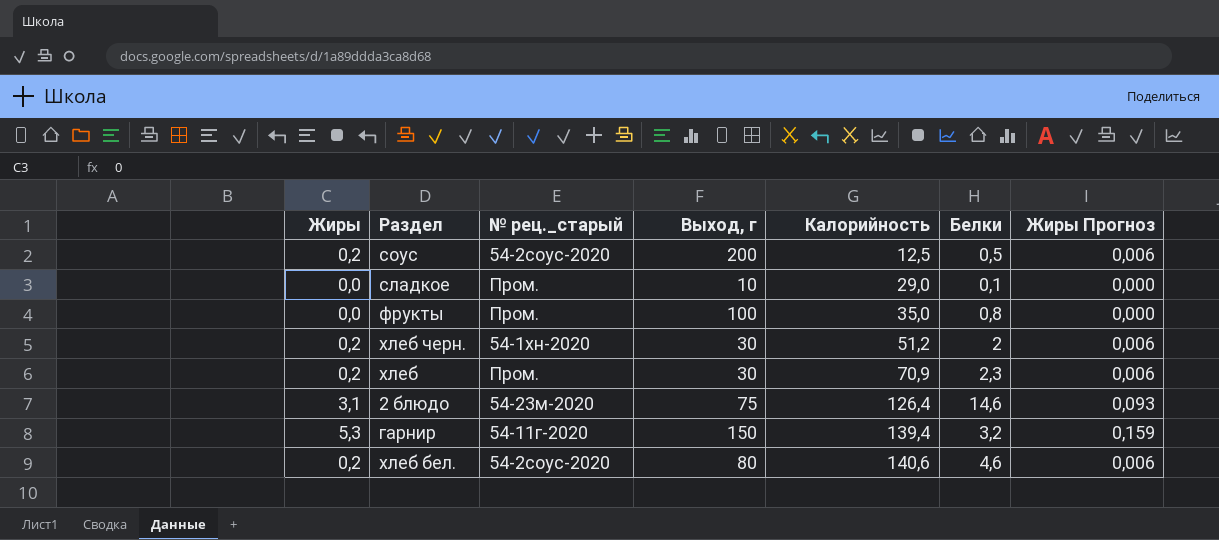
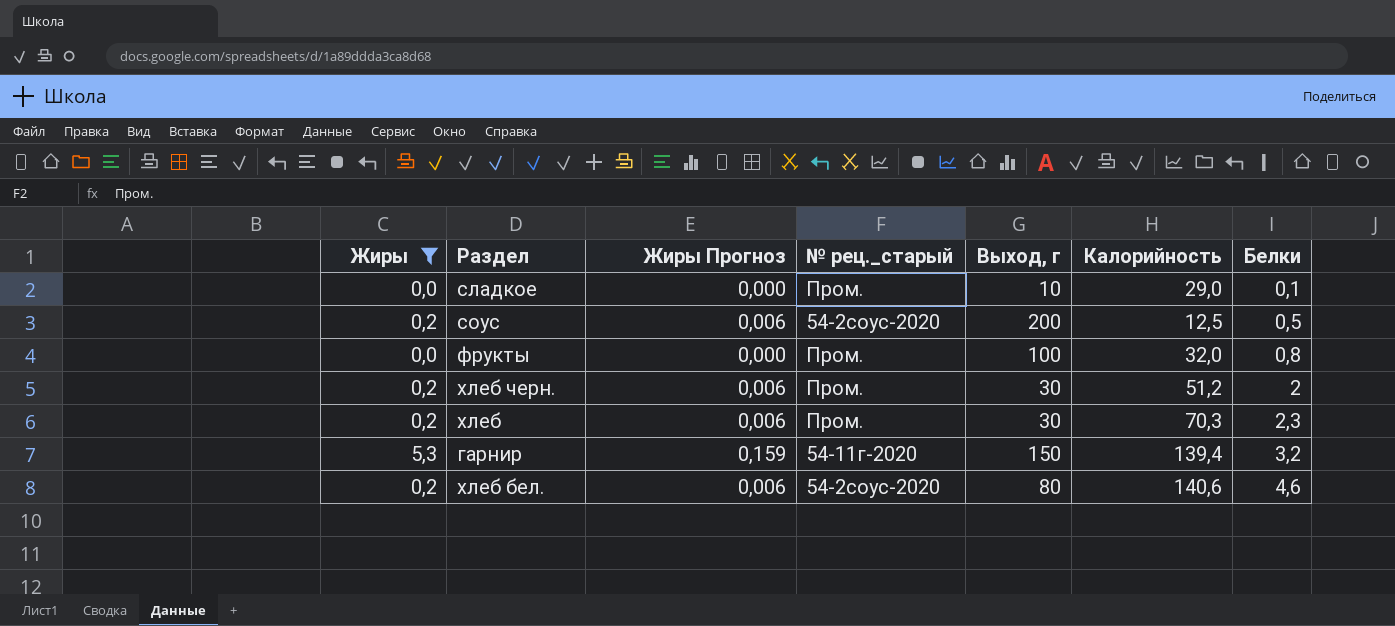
filter: none -> Жиры != 3,1
row order: Калорийность ascending -> Белки ascending
column Жиры Прогноз | position: 7 -> 3
фрукты | Калорийность: 35,0 -> 32,0
хлеб черн. | № рец._старый: 54-1хн-2020 -> Пром.
хлеб | Калорийность: 70,9 -> 70,3

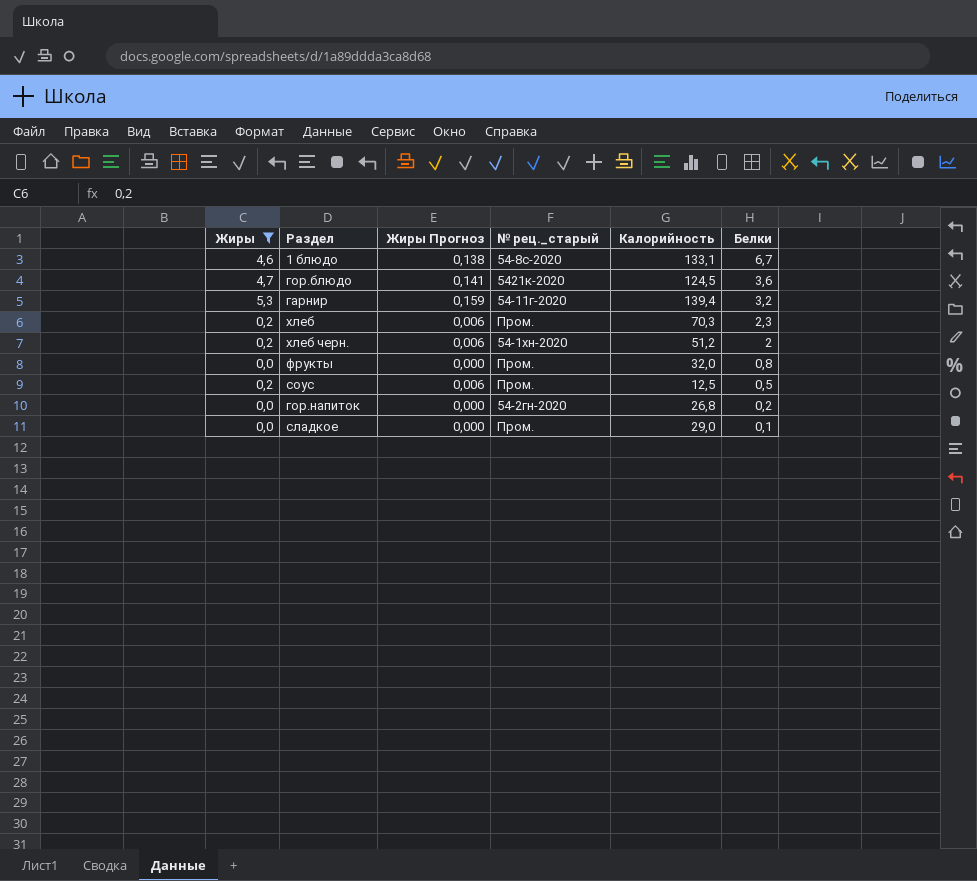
row order: Белки ascending -> Белки descending
column Выход, г | position: 5 -> none
row хлеб бел.: 0,2 | 0,006 | 54-2соус-2020 | 80 | 140,6 | 4,6 -> none
row 1 блюдо: none -> 4,6 | 0,138 | 54-8с-2020 | 133,1 | 6,7
row гор.блюдо: none -> 4,7 | 0,141 | 5421к-2020 | 124,5 | 3,6
хлеб черн. | № рец._старый: Пром. -> 54-1хн-2020
соус | № рец._старый: 54-2соус-2020 -> Пром.
row гор.напиток: none -> 0,0 | 0,000 | 54-2гн-2020 | 26,8 | 0,2

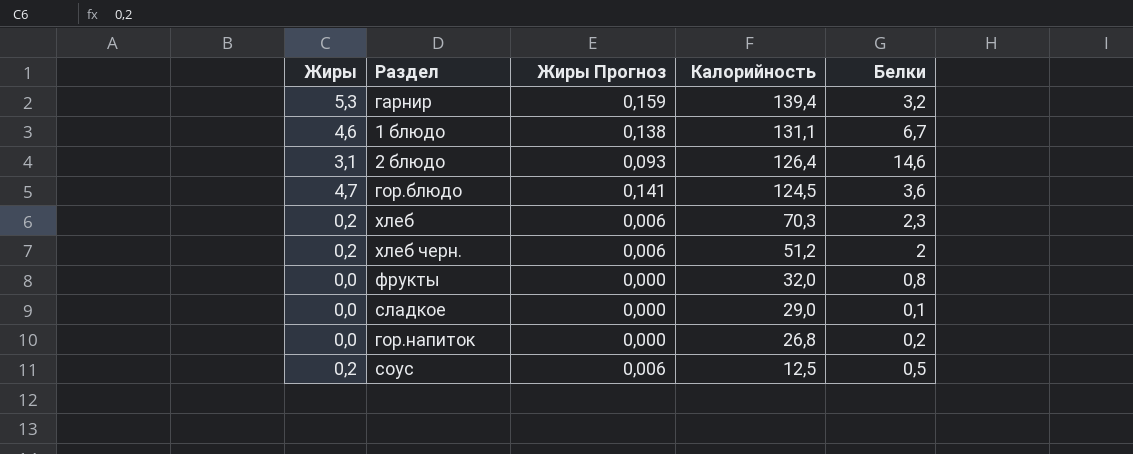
filter: Жиры != 3,1 -> none
row order: Белки descending -> Калорийность descending
column № рец._старый | position: 4 -> none
1 блюдо | Калорийность: 133,1 -> 131,1

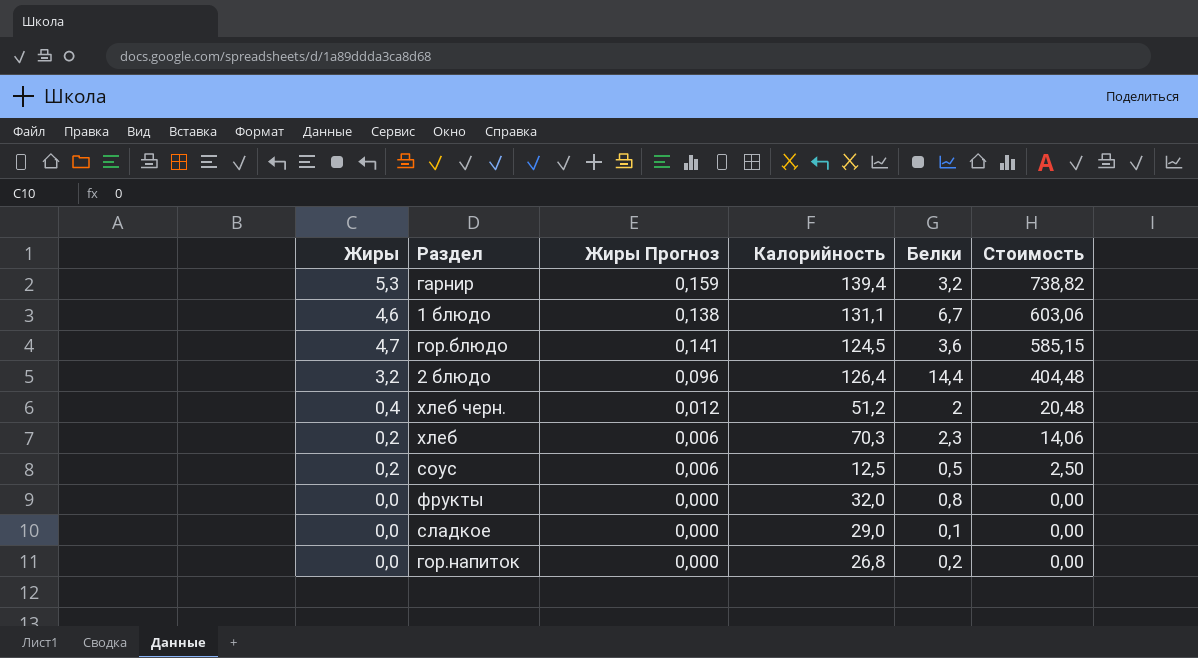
row order: Калорийность descending -> Стоимость descending
column Стоимость | formula: none -> [Жиры] * [Калорийность]
2 блюдо | Жиры: 3,1 -> 3,2
2 блюдо | Жиры Прогноз: 0,093 -> 0,096
2 блюдо | Белки: 14,6 -> 14,4
хлеб черн. | Жиры: 0,2 -> 0,4
хлеб черн. | Жиры Прогноз: 0,006 -> 0,012

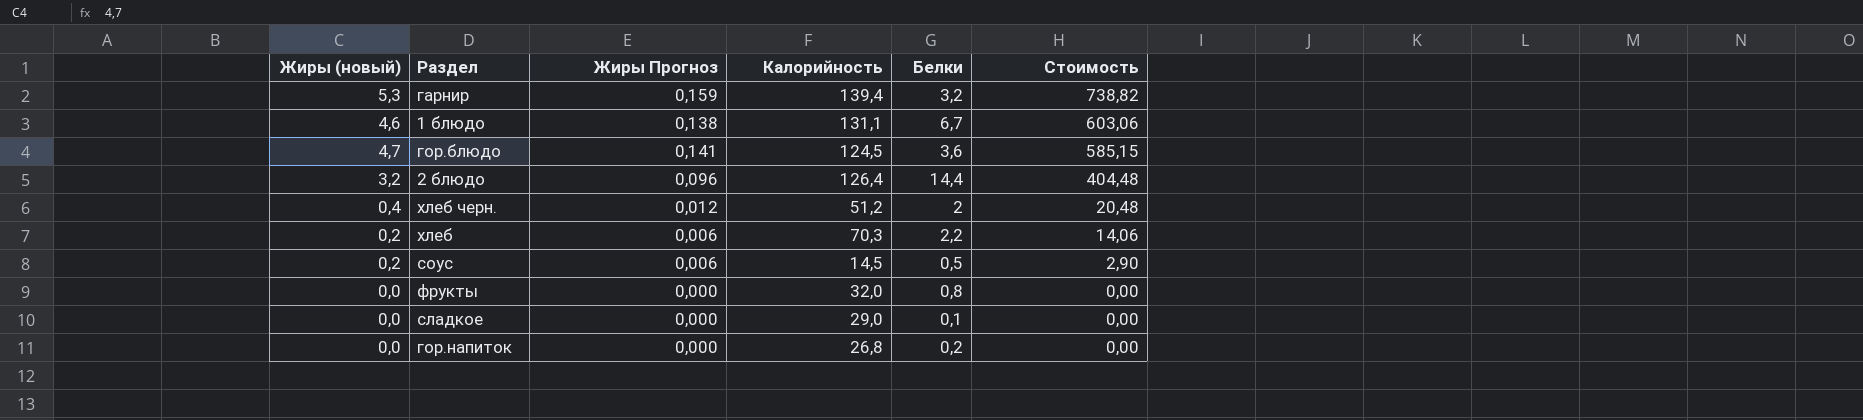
column name: Жиры -> Жиры (новый)
хлеб | Белки: 2,3 -> 2,2
соус | Калорийность: 12,5 -> 14,5
соус | Стоимость: 2,50 -> 2,90

